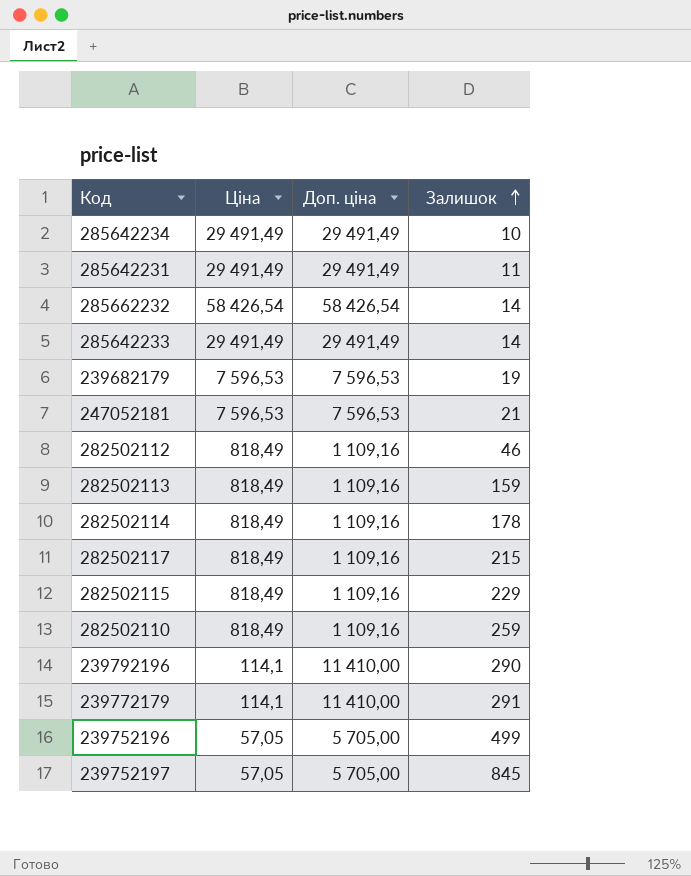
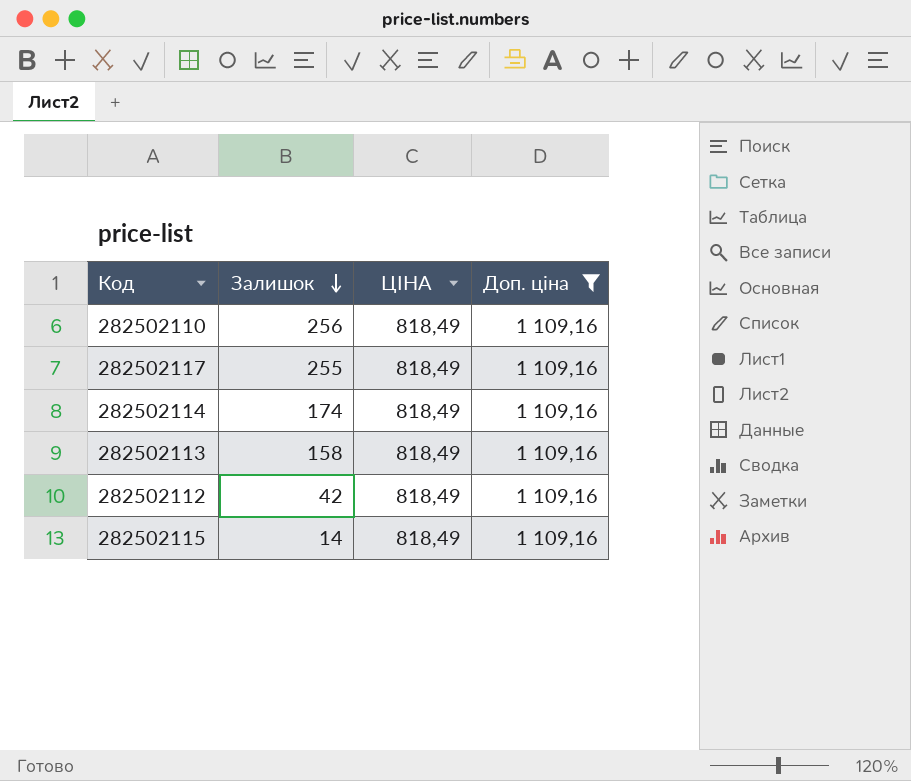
filter: none -> Доп. ціна = 1 109,16
row order: Залишок ascending -> Залишок descending
column Залишок | position: 4 -> 2
column name: Ціна -> ЦІНА
282502110 | Залишок: 259 -> 256
282502117 | Залишок: 215 -> 255
282502114 | Залишок: 178 -> 174
282502113 | Залишок: 159 -> 158
282502112 | Залишок: 46 -> 42
282502115 | Залишок: 229 -> 14

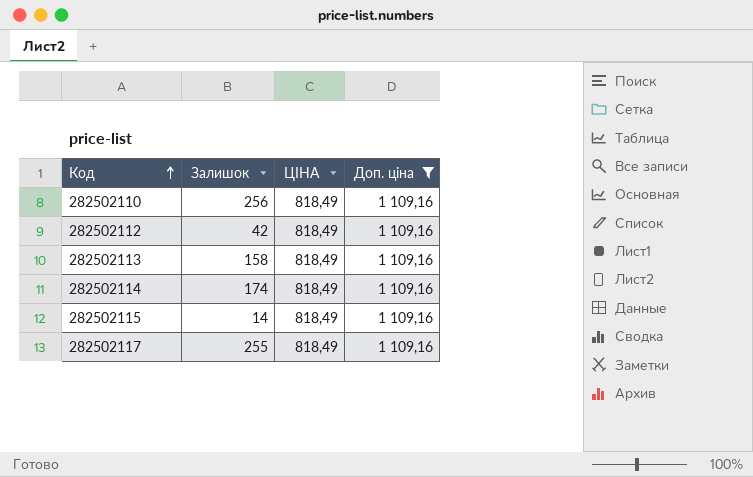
row order: Залишок descending -> Код ascending

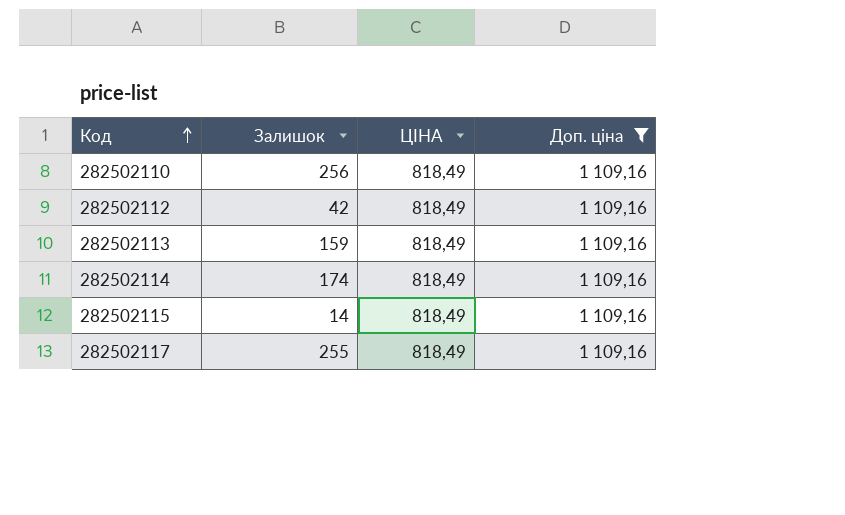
282502113 | Залишок: 158 -> 159

